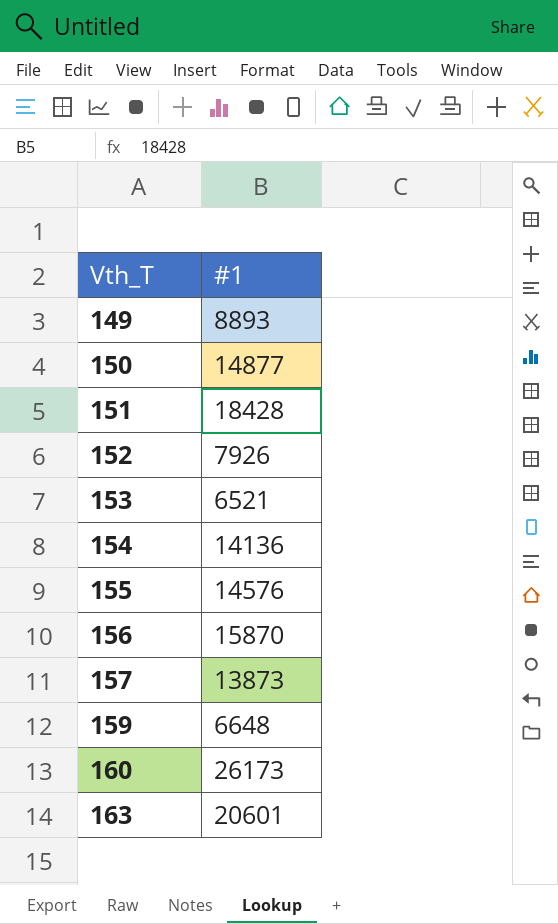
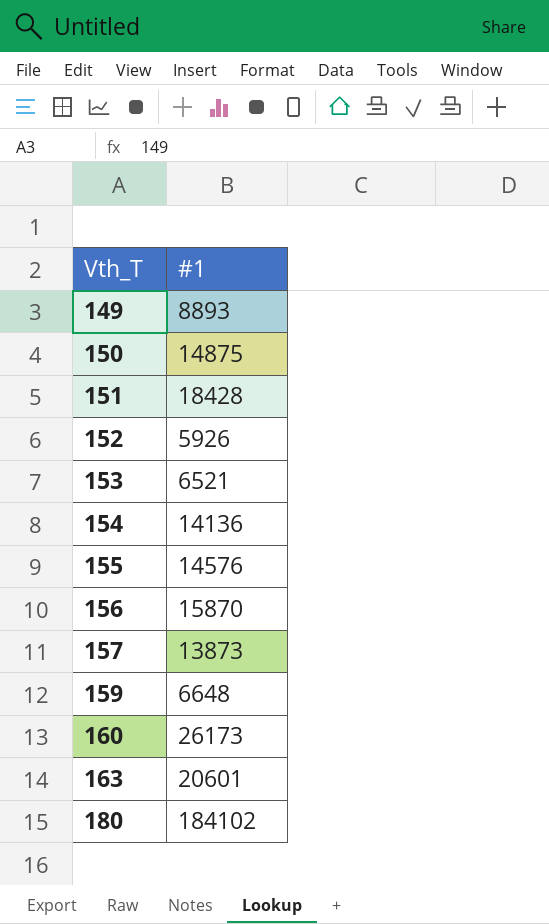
150 | #1: 14877 -> 14875
152 | #1: 7926 -> 5926
row 180: none -> 184102

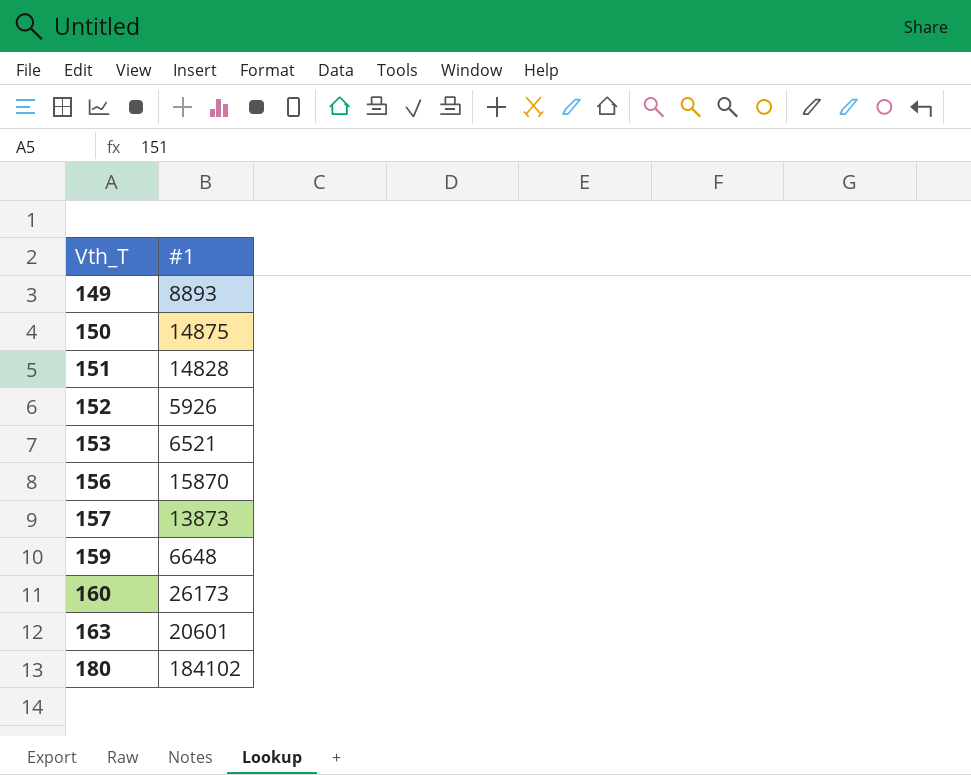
row 154: 14136 -> none
row 155: 14576 -> none
151 | #1: 18428 -> 14828

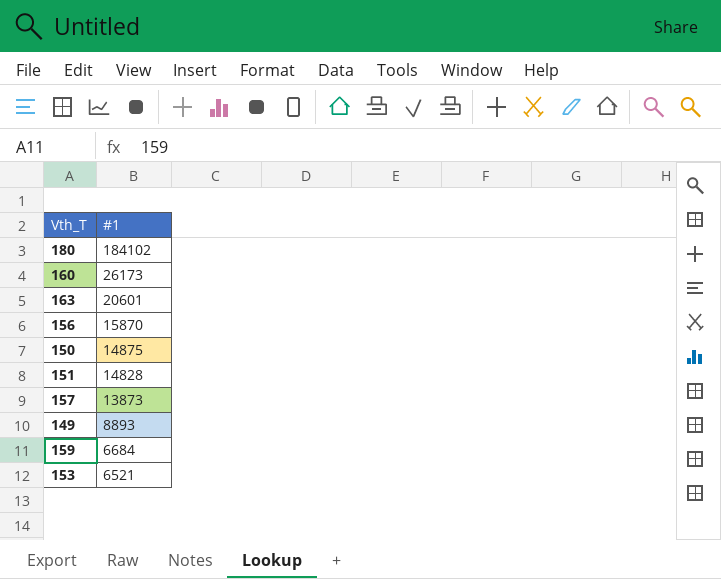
row order: Vth_T ascending -> #1 descending
row 152: 5926 -> none
159 | #1: 6648 -> 6684

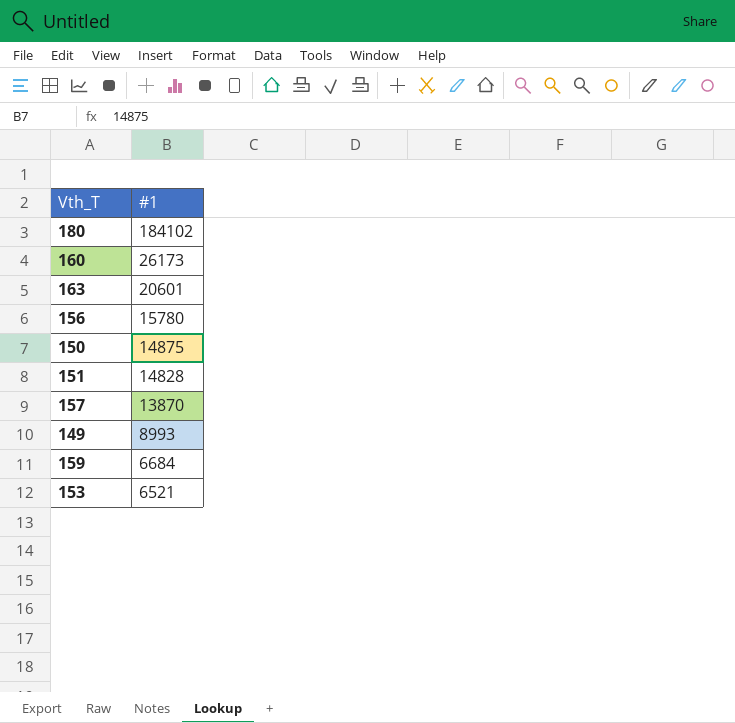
156 | #1: 15870 -> 15780
157 | #1: 13873 -> 13870
149 | #1: 8893 -> 8993

